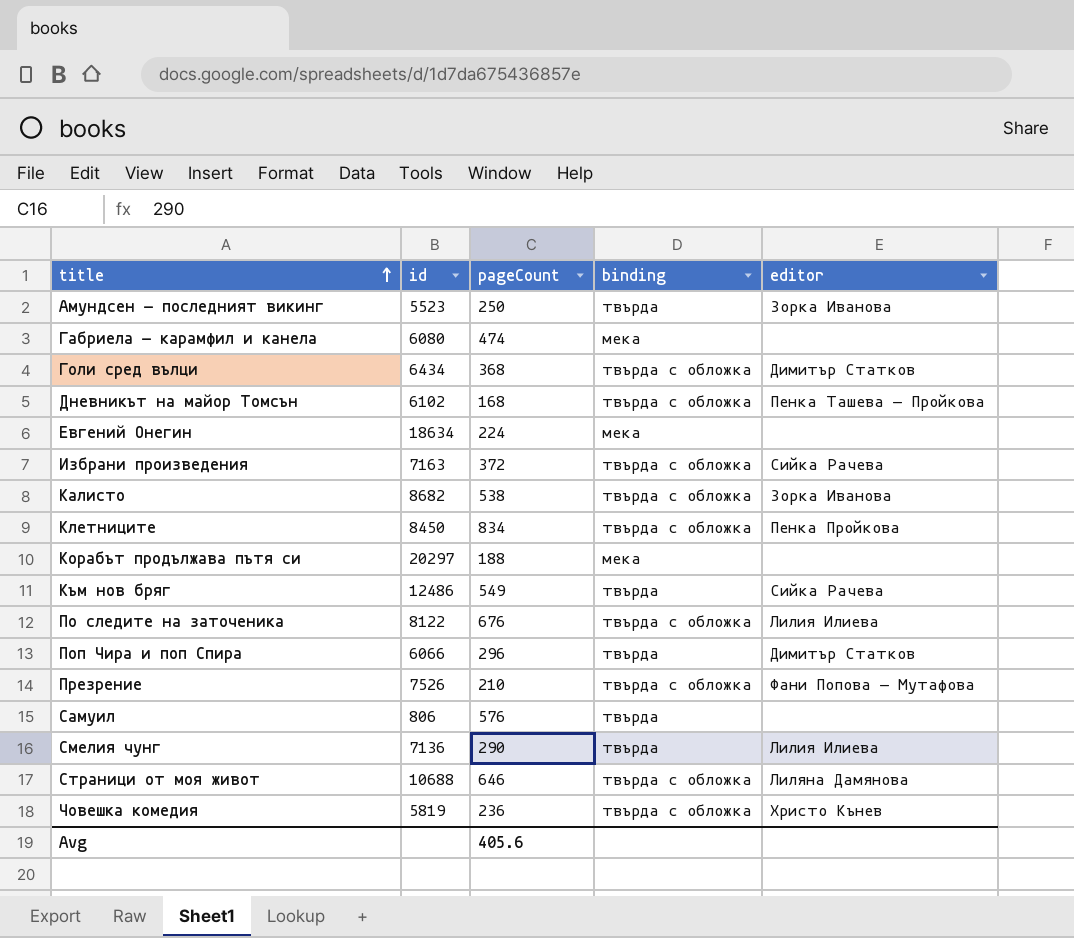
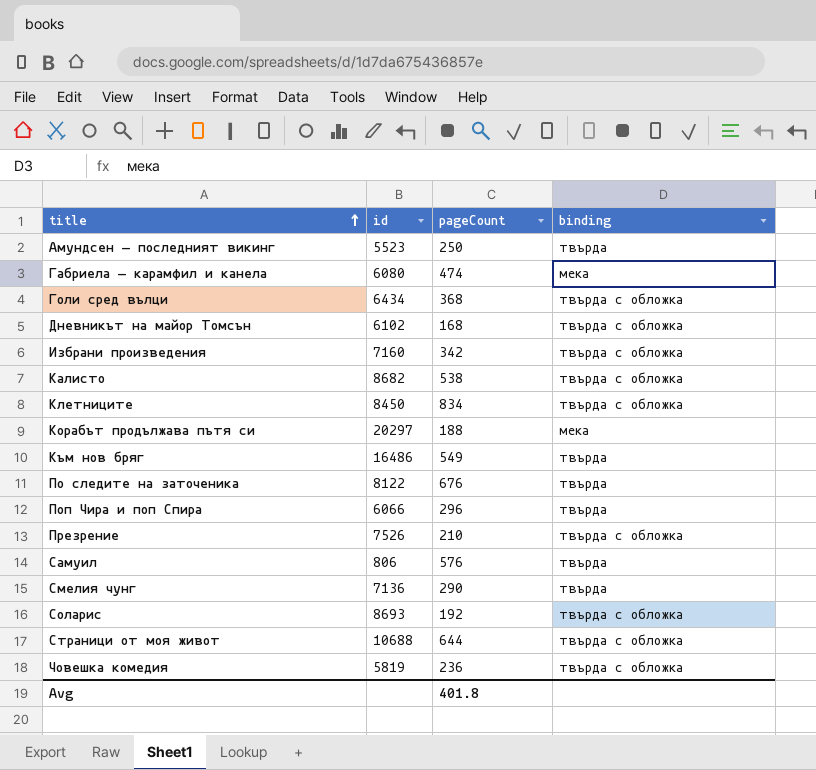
column editor | position: 5 -> none
row Евгений Онегин: 18634 | 224 | мека | none -> none
Избрани произведения | id: 7163 -> 7160
Избрани произведения | pageCount: 372 -> 342
Към нов бряг | id: 12486 -> 16486
По следите на заточеника | binding: твърда с обложка -> твърда
row Соларис: none -> 8693 | 192 | твърда с обложка
Страници от моя живот | pageCount: 646 -> 644
Avg | pageCount: 405.6 -> 401.8

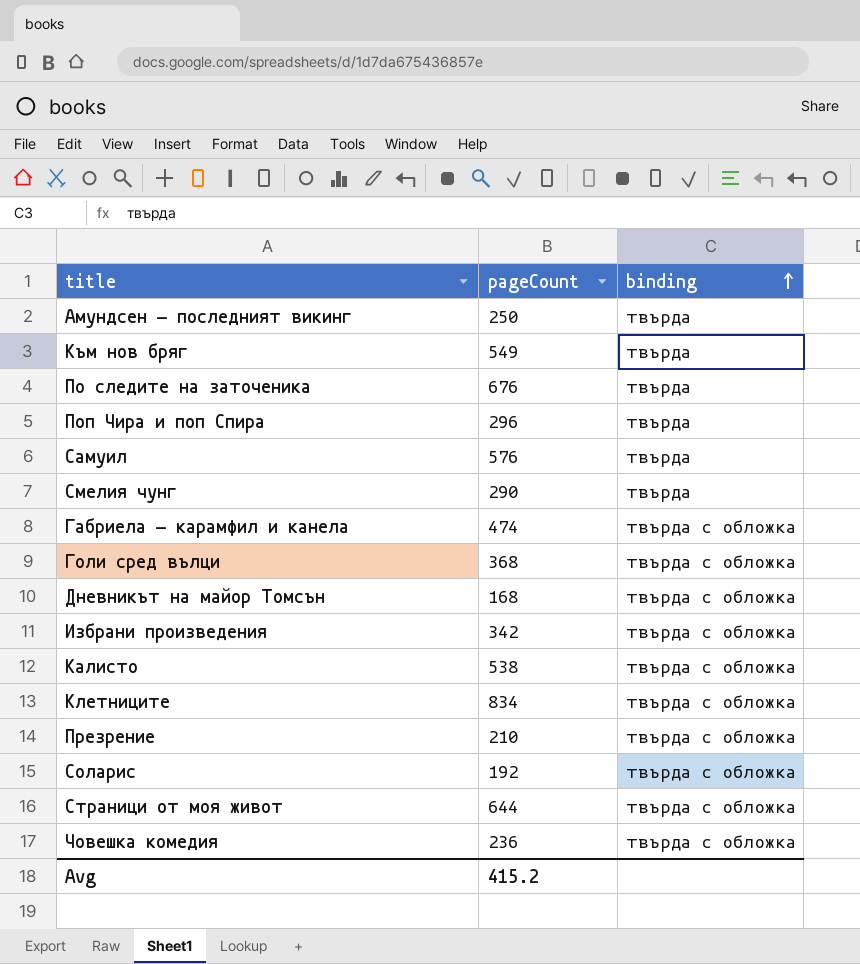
row order: title ascending -> binding ascending
column id | position: 2 -> none
row Корабът продължава пътя си: 20297 | 188 | мека -> none
Габриела — карамфил и канела | binding: мека -> твърда с обложка
Avg | pageCount: 401.8 -> 415.2

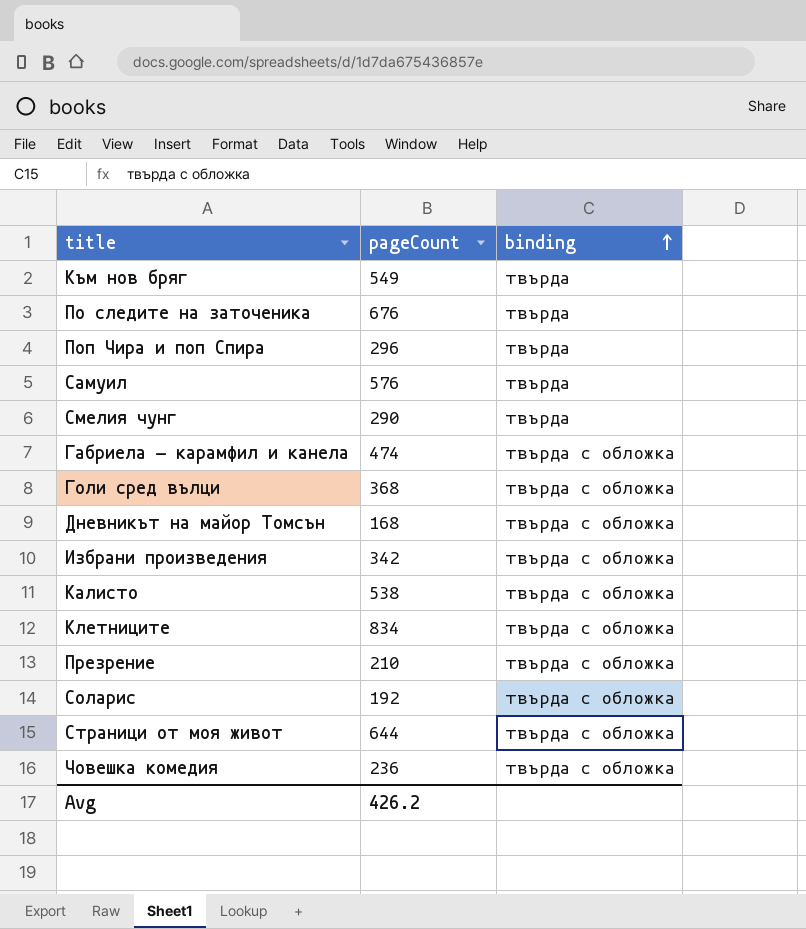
row Амундсен — последният викинг: 250 | твърда -> none
Avg | pageCount: 415.2 -> 426.2

